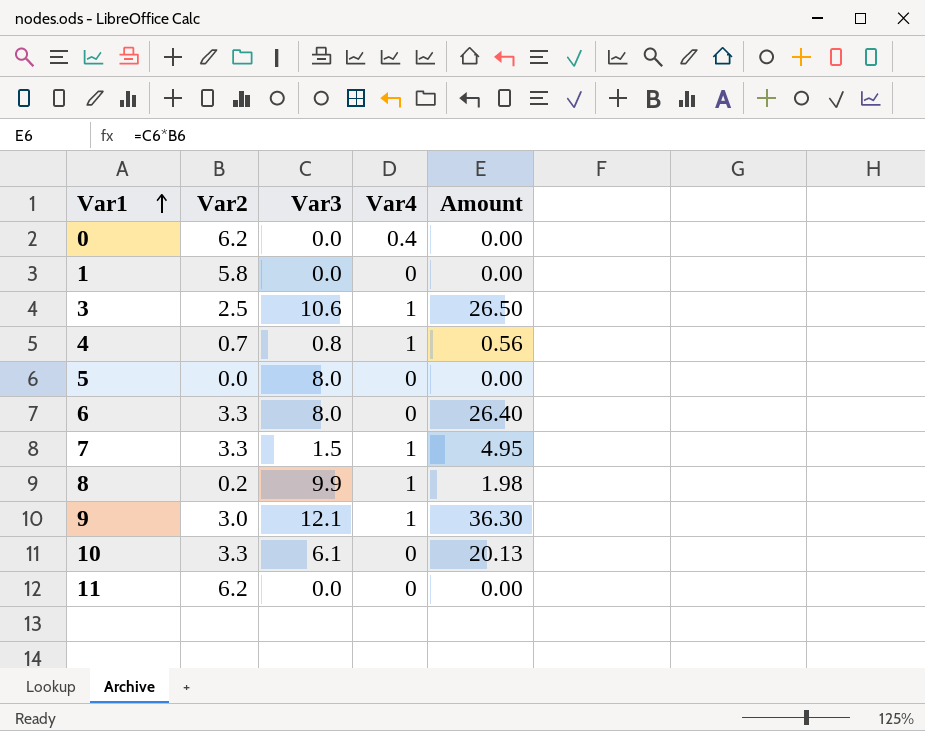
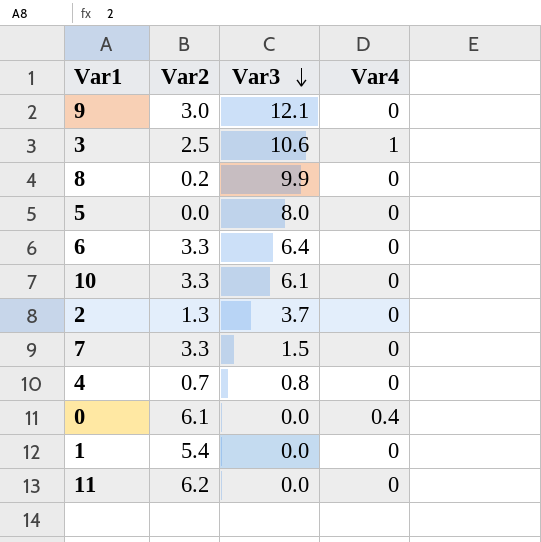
row order: Var1 ascending -> Var3 descending
column Amount | formula: [Var2] * [Var3] -> none
9 | Var4: 1 -> 0
8 | Var4: 1 -> 0
6 | Var3: 8.0 -> 6.4
row 2: none -> 1.3 | 3.7 | 0
7 | Var4: 1 -> 0
4 | Var4: 1 -> 0
0 | Var2: 6.2 -> 6.1
1 | Var2: 5.8 -> 5.4

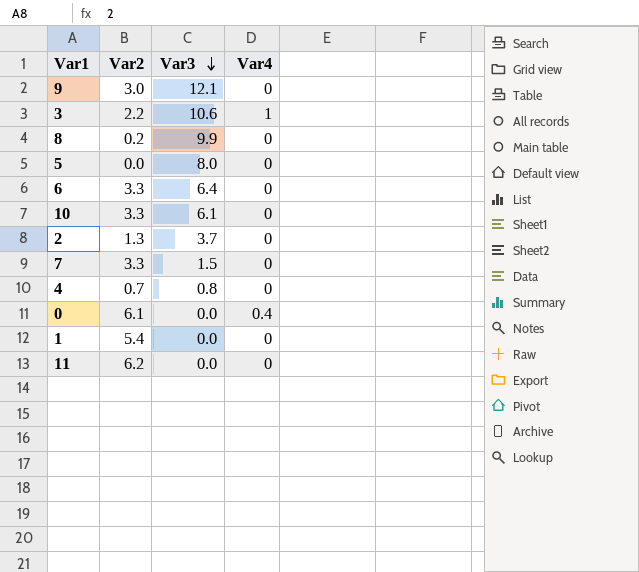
3 | Var2: 2.5 -> 2.2

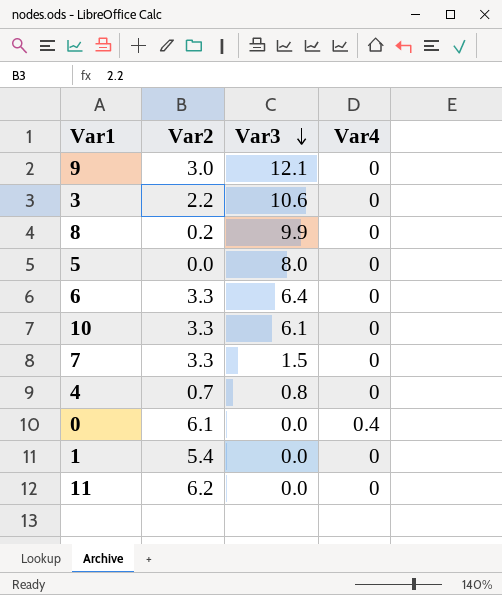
row 2: 1.3 | 3.7 | 0 -> none
3 | Var4: 1 -> 0

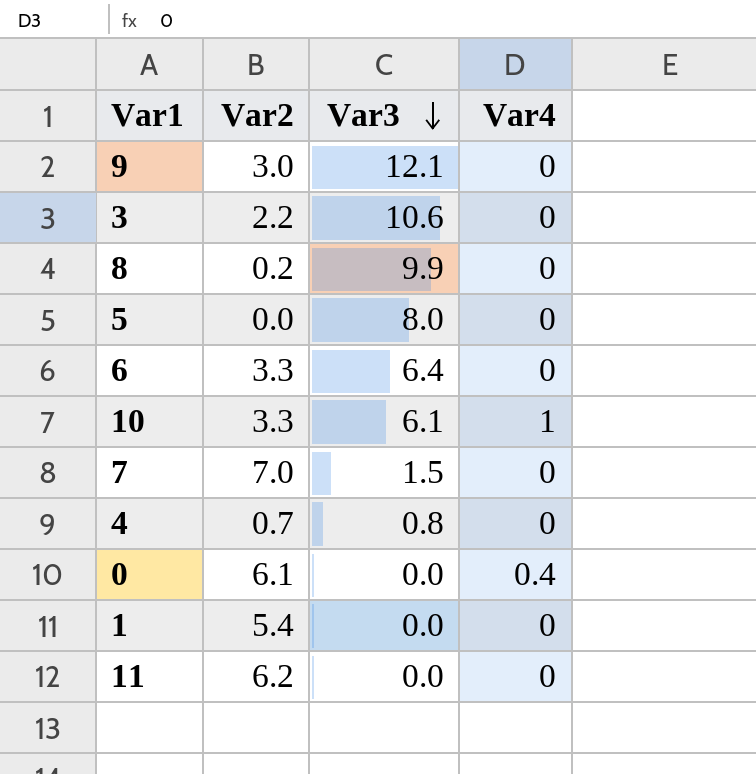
10 | Var4: 0 -> 1
7 | Var2: 3.3 -> 7.0

